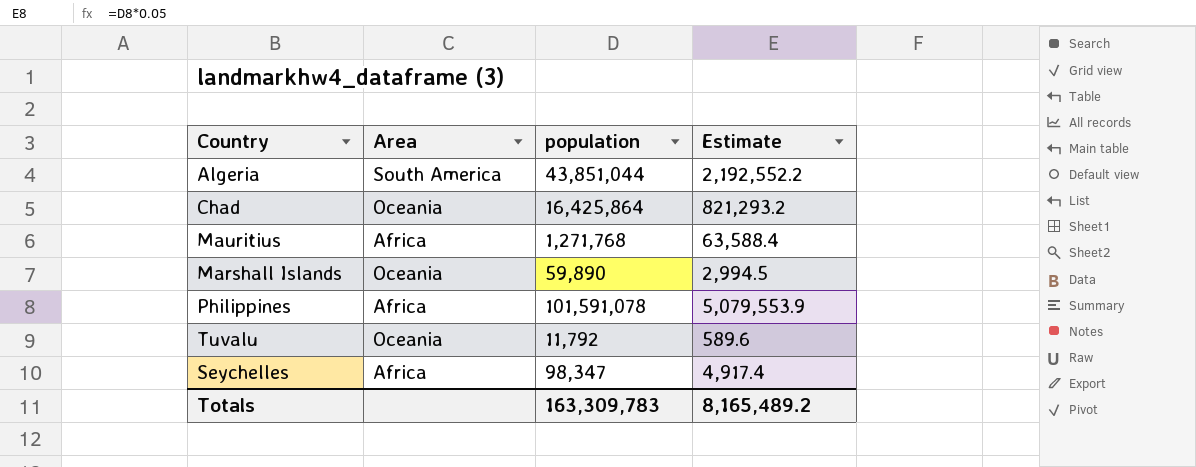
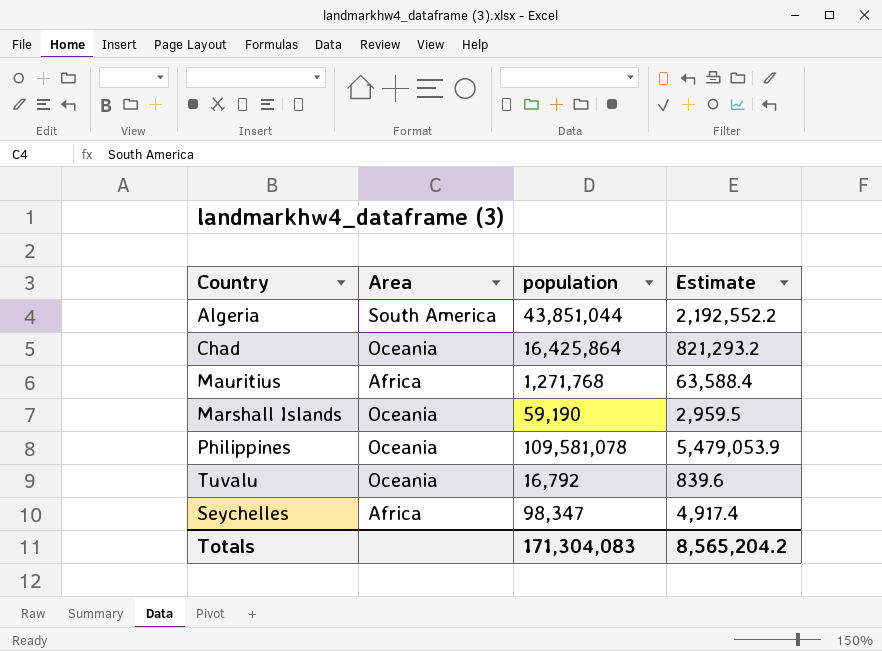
Marshall Islands | population: 59,890 -> 59,190
Marshall Islands | Estimate: 2,994.5 -> 2,959.5
Philippines | Area: Africa -> Oceania
Philippines | population: 101,591,078 -> 109,581,078
Philippines | Estimate: 5,079,553.9 -> 5,479,053.9
Tuvalu | population: 11,792 -> 16,792
Tuvalu | Estimate: 589.6 -> 839.6
Totals | population: 163,309,783 -> 171,304,083
Totals | Estimate: 8,165,489.2 -> 8,565,204.2

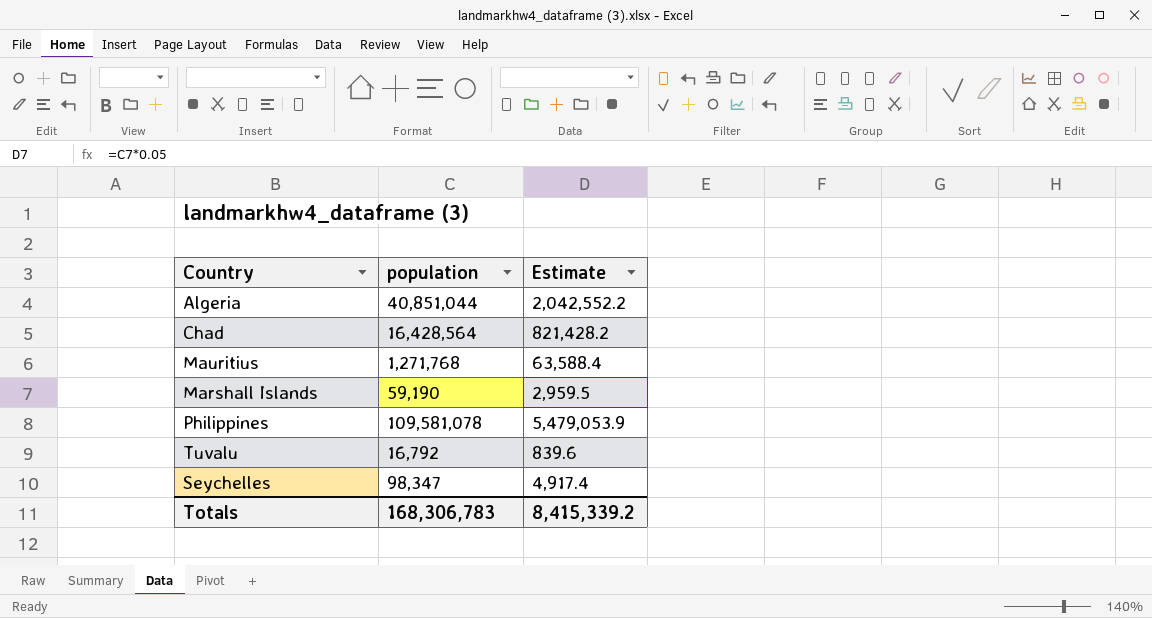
column Area | position: 2 -> none
Algeria | population: 43,851,044 -> 40,851,044
Algeria | Estimate: 2,192,552.2 -> 2,042,552.2
Chad | population: 16,425,864 -> 16,428,564
Chad | Estimate: 821,293.2 -> 821,428.2
Totals | population: 171,304,083 -> 168,306,783
Totals | Estimate: 8,565,204.2 -> 8,415,339.2

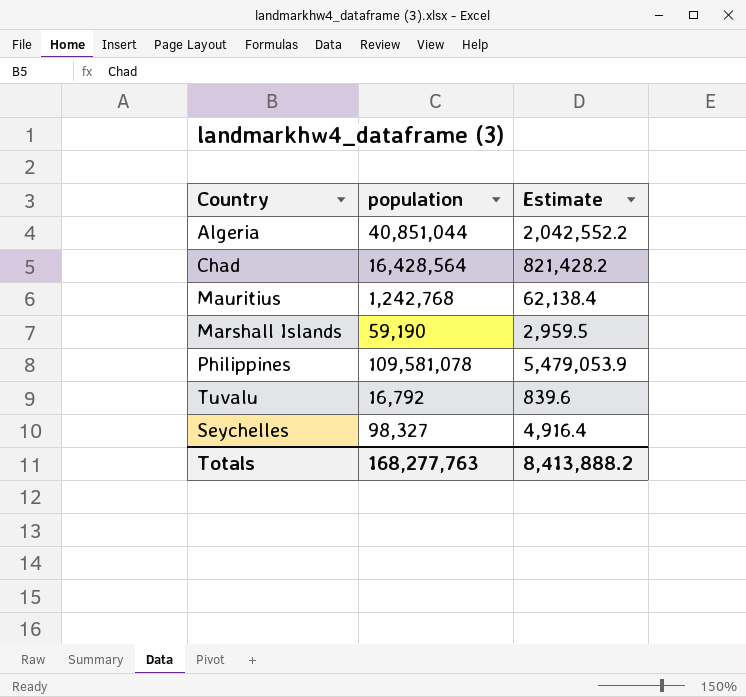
Mauritius | population: 1,271,768 -> 1,242,768
Mauritius | Estimate: 63,588.4 -> 62,138.4
Seychelles | population: 98,347 -> 98,327
Seychelles | Estimate: 4,917.4 -> 4,916.4
Totals | population: 168,306,783 -> 168,277,763
Totals | Estimate: 8,415,339.2 -> 8,413,888.2

